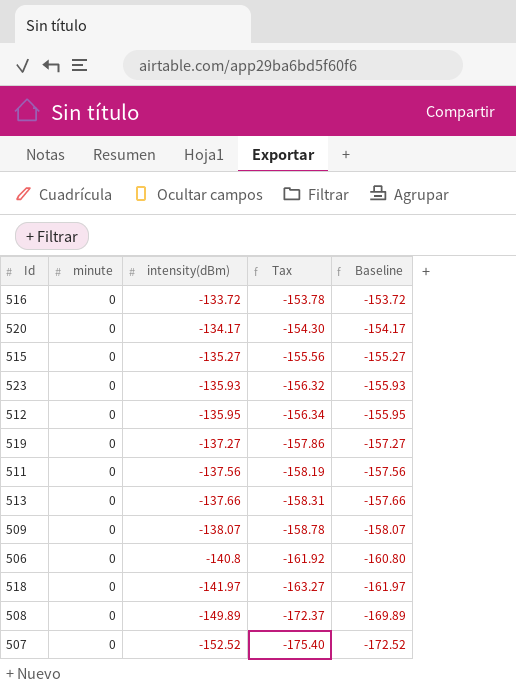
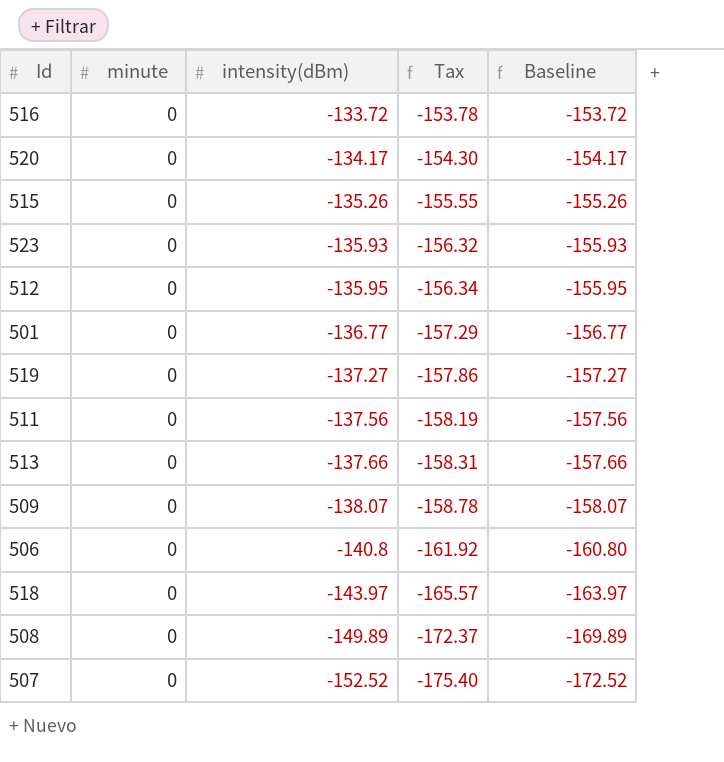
515 | intensity(dBm): -135.27 -> -135.26
515 | Tax: -155.56 -> -155.55
515 | Baseline: -155.27 -> -155.26
row 501: none -> 0 | -136.77 | -157.29 | -156.77
518 | intensity(dBm): -141.97 -> -143.97
518 | Tax: -163.27 -> -165.57
518 | Baseline: -161.97 -> -163.97

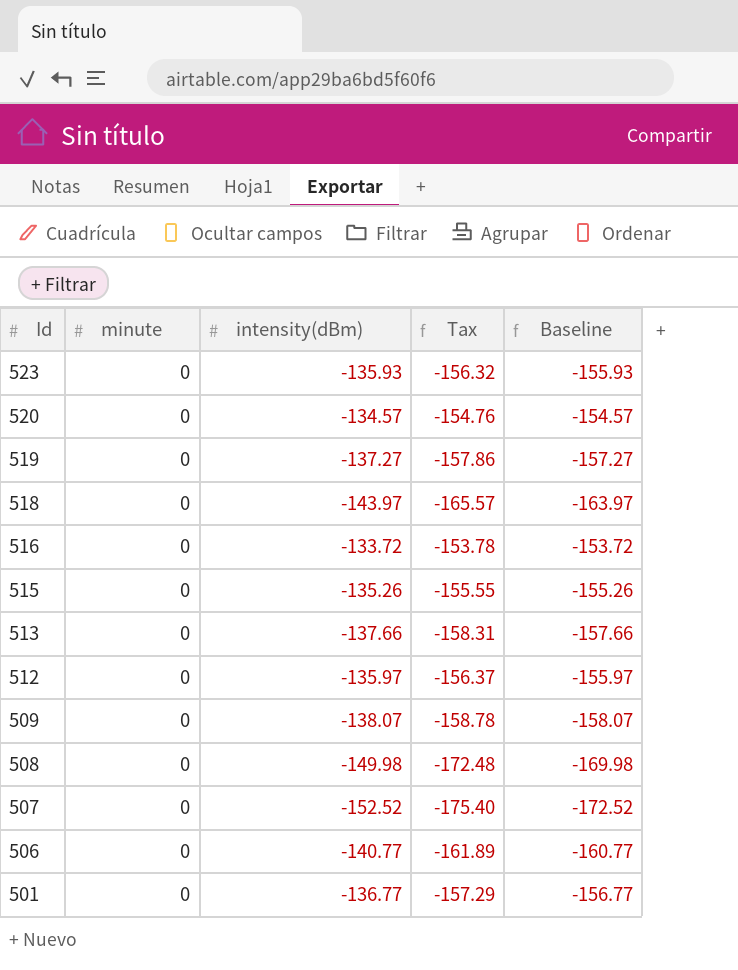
row order: intensity(dBm) descending -> Id descending
row 511: 0 | -137.56 | -158.19 | -157.56 -> none
520 | intensity(dBm): -134.17 -> -134.57
520 | Tax: -154.30 -> -154.76
520 | Baseline: -154.17 -> -154.57
512 | intensity(dBm): -135.95 -> -135.97
512 | Tax: -156.34 -> -156.37
512 | Baseline: -155.95 -> -155.97
508 | intensity(dBm): -149.89 -> -149.98
508 | Tax: -172.37 -> -172.48
508 | Baseline: -169.89 -> -169.98
506 | intensity(dBm): -140.8 -> -140.77
506 | Tax: -161.92 -> -161.89
506 | Baseline: -160.80 -> -160.77

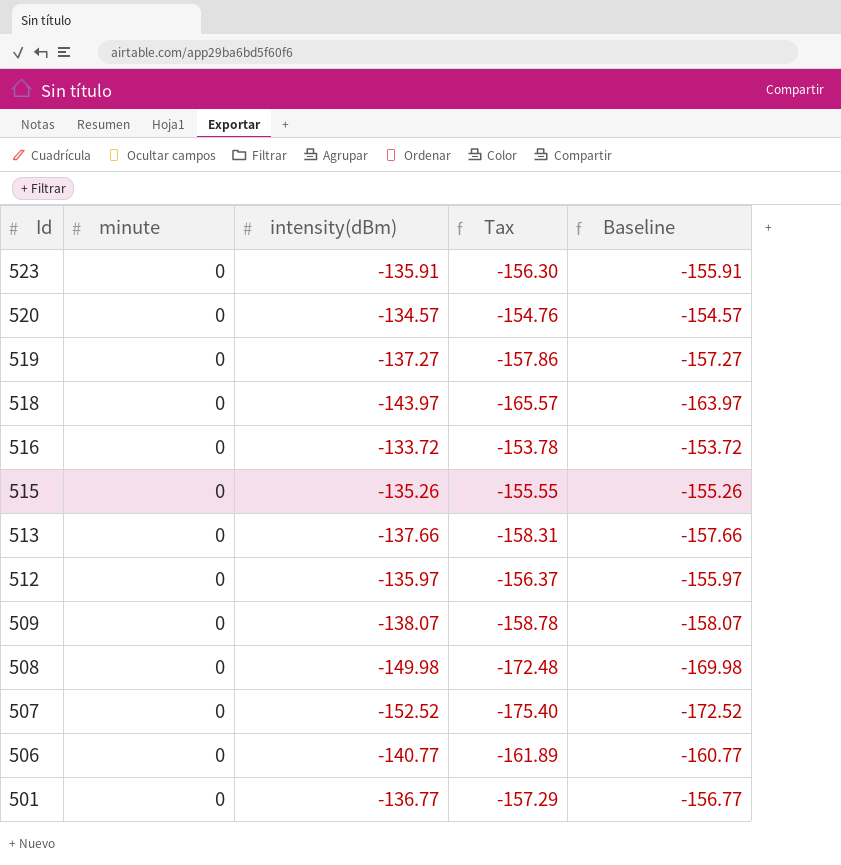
523 | intensity(dBm): -135.93 -> -135.91
523 | Tax: -156.32 -> -156.30
523 | Baseline: -155.93 -> -155.91

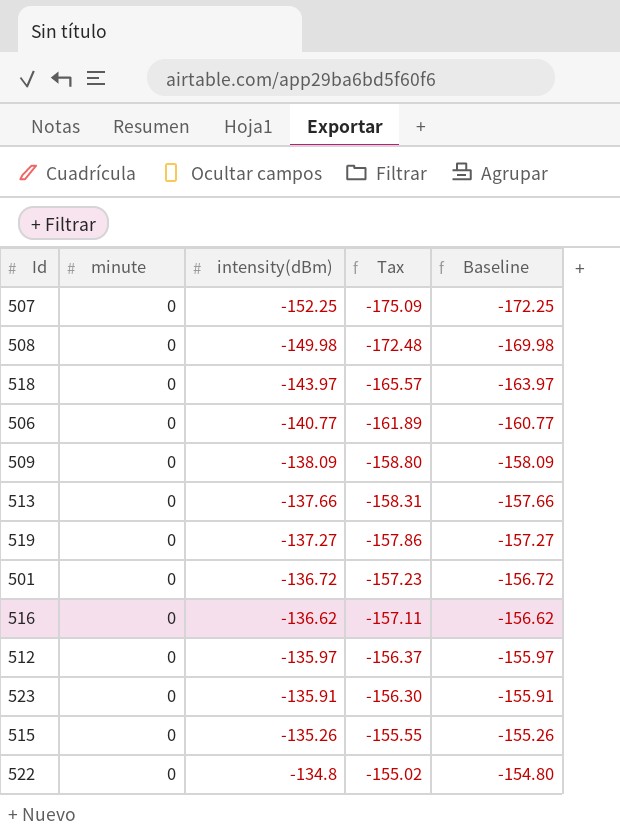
row order: Id descending -> intensity(dBm) ascending
row 520: 0 | -134.57 | -154.76 | -154.57 -> none
507 | intensity(dBm): -152.52 -> -152.25
507 | Tax: -175.40 -> -175.09
507 | Baseline: -172.52 -> -172.25
509 | intensity(dBm): -138.07 -> -138.09
509 | Tax: -158.78 -> -158.80
509 | Baseline: -158.07 -> -158.09
501 | intensity(dBm): -136.77 -> -136.72
501 | Tax: -157.29 -> -157.23
501 | Baseline: -156.77 -> -156.72
516 | intensity(dBm): -133.72 -> -136.62
516 | Tax: -153.78 -> -157.11
516 | Baseline: -153.72 -> -156.62
row 522: none -> 0 | -134.8 | -155.02 | -154.80

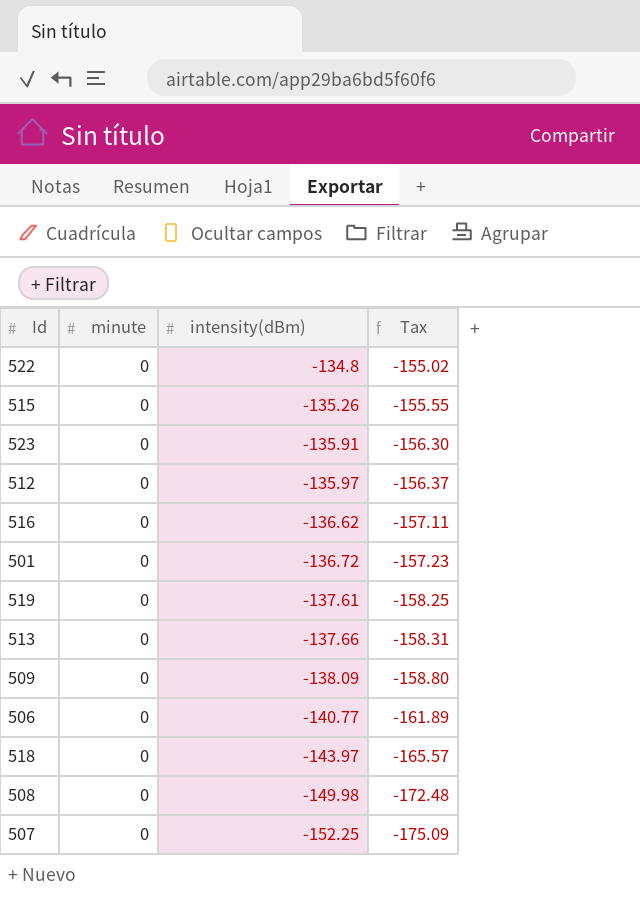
row order: intensity(dBm) ascending -> intensity(dBm) descending
column Baseline | formula: [intensity(dBm)] - 20 -> none
519 | intensity(dBm): -137.27 -> -137.61
519 | Tax: -157.86 -> -158.25

